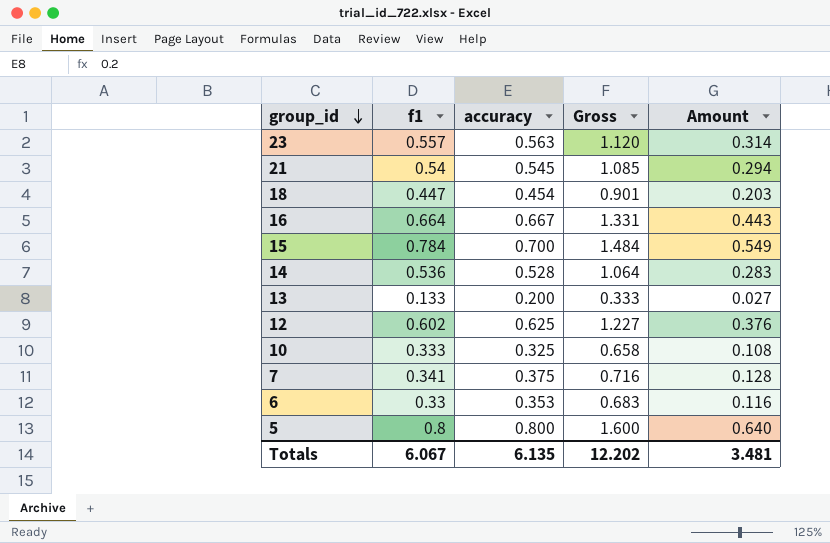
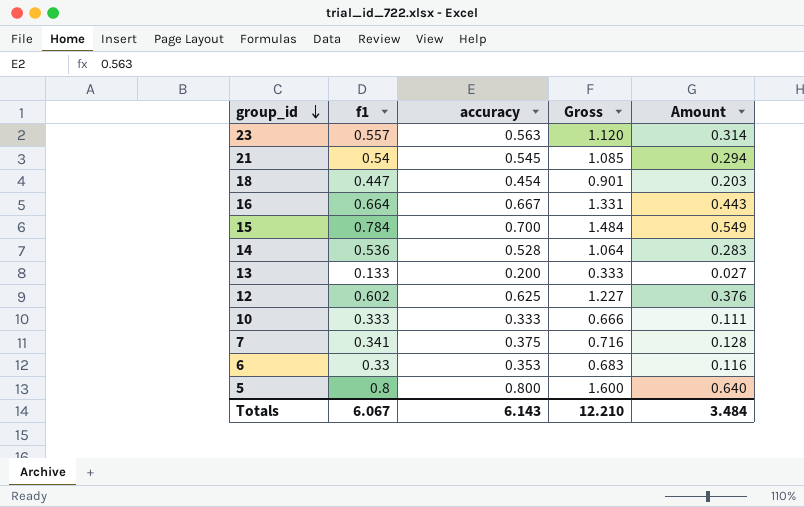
10 | accuracy: 0.325 -> 0.333
10 | Gross: 0.658 -> 0.666
10 | Amount: 0.108 -> 0.111
Totals | accuracy: 6.135 -> 6.143
Totals | Gross: 12.202 -> 12.210
Totals | Amount: 3.481 -> 3.484

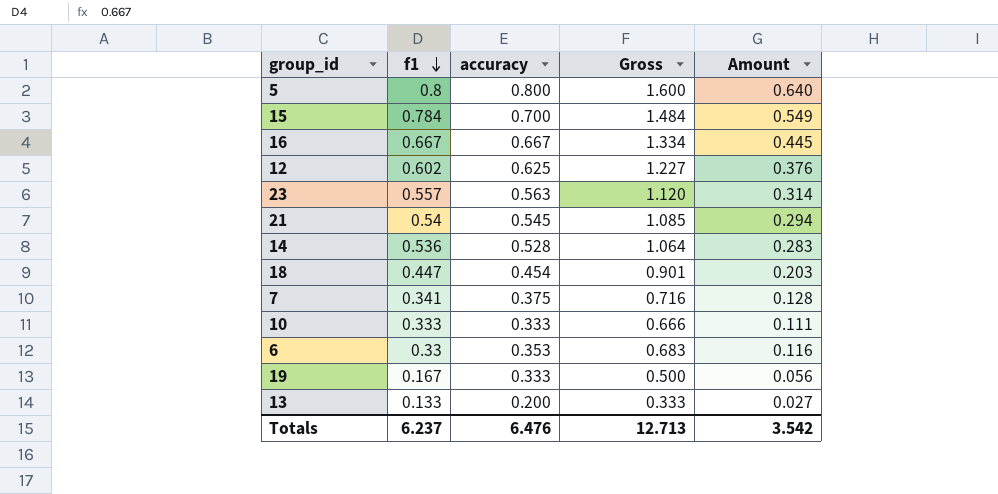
row order: group_id descending -> f1 descending
16 | f1: 0.664 -> 0.667
16 | Gross: 1.331 -> 1.334
16 | Amount: 0.443 -> 0.445
row 19: none -> 0.167 | 0.333 | 0.500 | 0.056
Totals | f1: 6.067 -> 6.237
Totals | accuracy: 6.143 -> 6.476
Totals | Gross: 12.210 -> 12.713
Totals | Amount: 3.484 -> 3.542

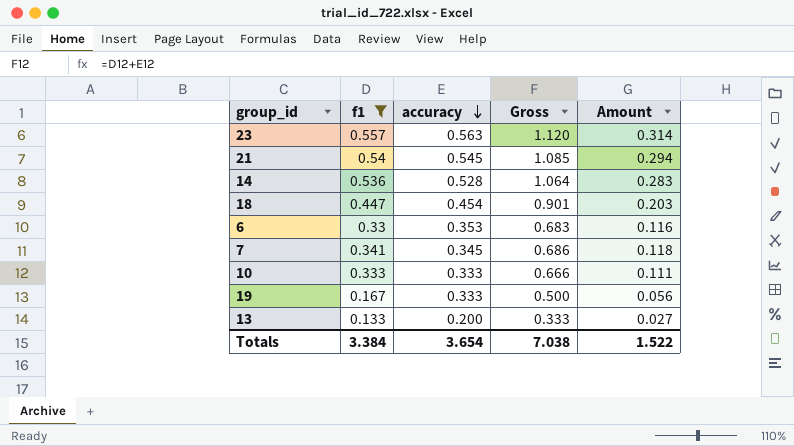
filter: none -> f1 <= 0.557
row order: f1 descending -> accuracy descending
7 | accuracy: 0.375 -> 0.345
7 | Gross: 0.716 -> 0.686
7 | Amount: 0.128 -> 0.118
Totals | f1: 6.237 -> 3.384
Totals | accuracy: 6.476 -> 3.654
Totals | Gross: 12.713 -> 7.038
Totals | Amount: 3.542 -> 1.522

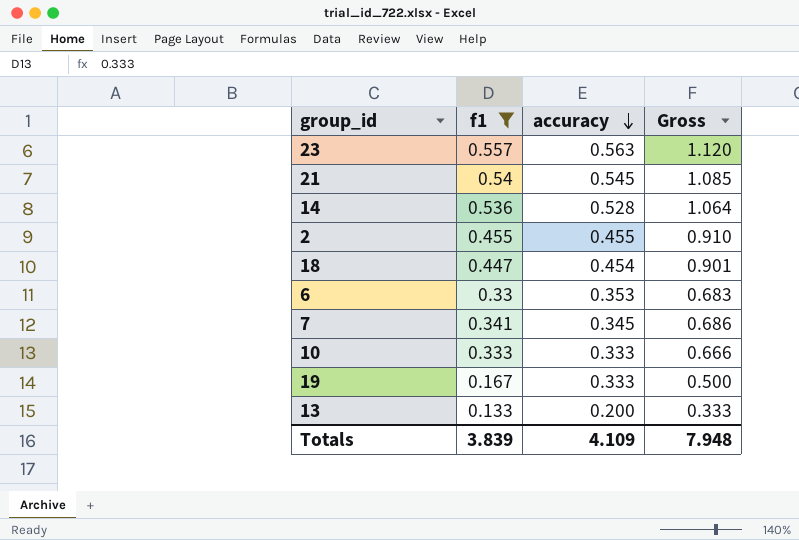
column Amount | formula: [f1] * [accuracy] -> none
row 2: none -> 0.455 | 0.455 | 0.910
Totals | f1: 3.384 -> 3.839
Totals | accuracy: 3.654 -> 4.109
Totals | Gross: 7.038 -> 7.948

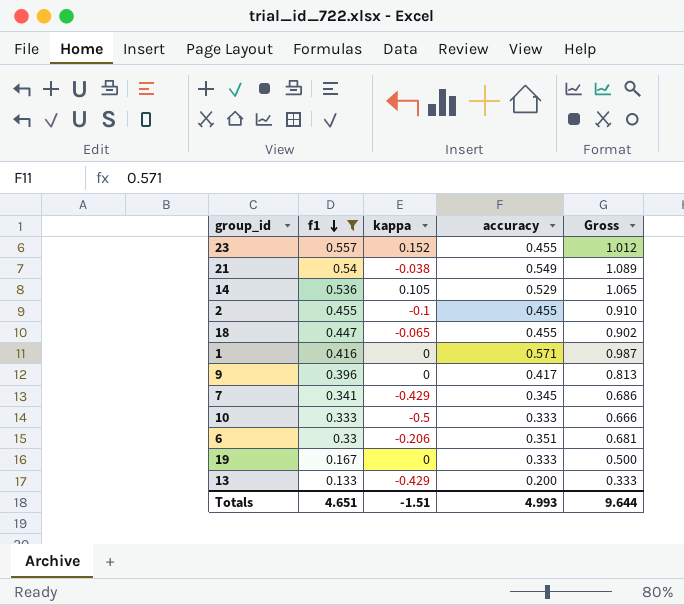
row order: accuracy descending -> f1 descending
column kappa | position: none -> 3
23 | accuracy: 0.563 -> 0.455
23 | Gross: 1.120 -> 1.012
21 | accuracy: 0.545 -> 0.549
21 | Gross: 1.085 -> 1.089
14 | accuracy: 0.528 -> 0.529
14 | Gross: 1.064 -> 1.065
18 | accuracy: 0.454 -> 0.455
18 | Gross: 0.901 -> 0.902
row 1: none -> 0.416 | 0 | 0.571 | 0.987
row 9: none -> 0.396 | 0 | 0.417 | 0.813
6 | accuracy: 0.353 -> 0.351
6 | Gross: 0.683 -> 0.681
Totals | f1: 3.839 -> 4.651
Totals | accuracy: 4.109 -> 4.993
Totals | Gross: 7.948 -> 9.644

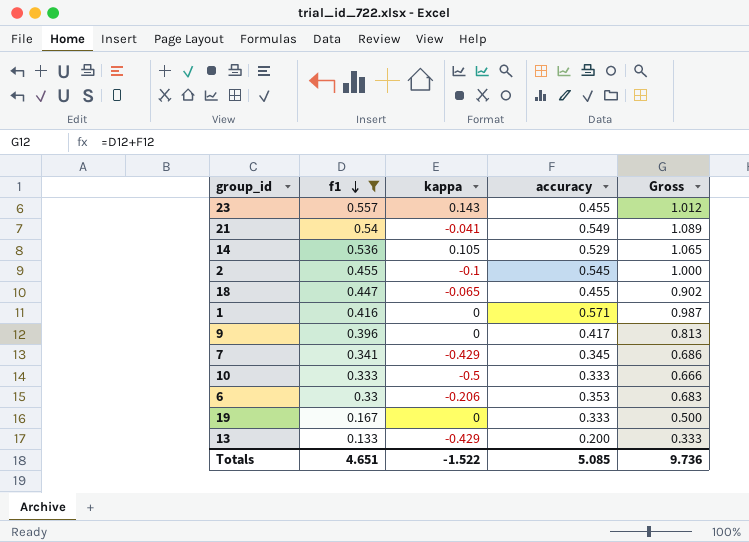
23 | kappa: 0.152 -> 0.143
21 | kappa: -0.038 -> -0.041
2 | accuracy: 0.455 -> 0.545
2 | Gross: 0.910 -> 1.000
6 | accuracy: 0.351 -> 0.353
6 | Gross: 0.681 -> 0.683
Totals | kappa: -1.51 -> -1.522
Totals | accuracy: 4.993 -> 5.085
Totals | Gross: 9.644 -> 9.736

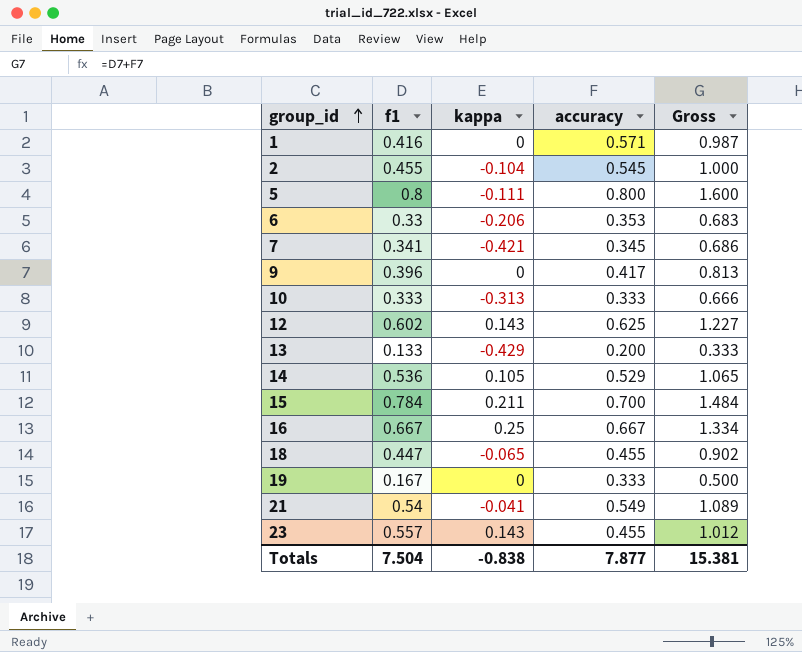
filter: f1 <= 0.557 -> none
row order: f1 descending -> group_id ascending
2 | kappa: -0.1 -> -0.104
7 | kappa: -0.429 -> -0.421
10 | kappa: -0.5 -> -0.313
Totals | f1: 4.651 -> 7.504
Totals | kappa: -1.522 -> -0.838
Totals | accuracy: 5.085 -> 7.877
Totals | Gross: 9.736 -> 15.381

